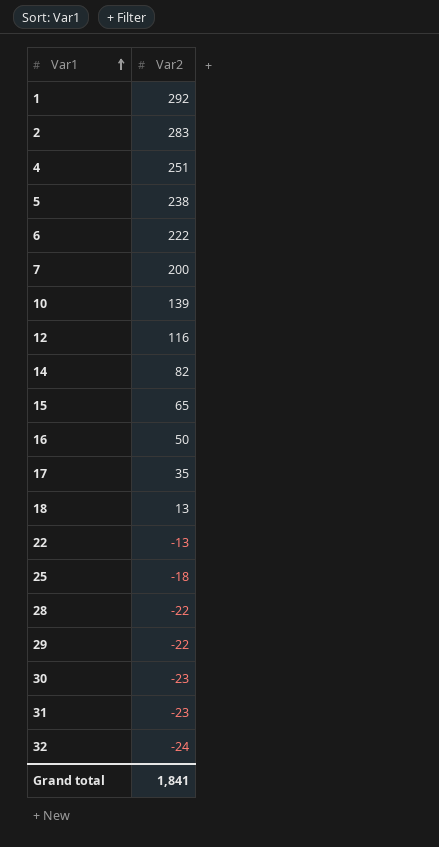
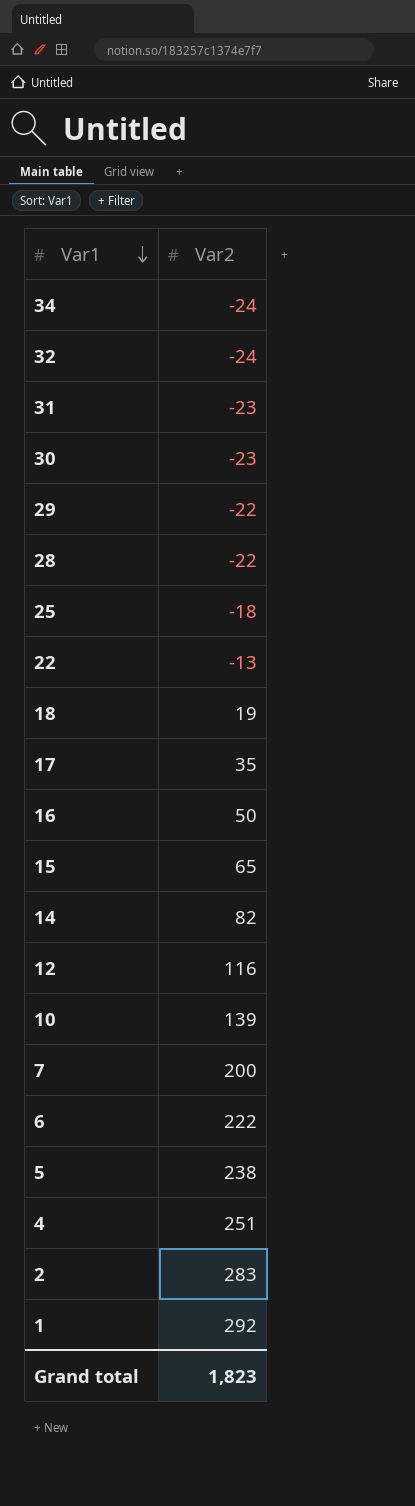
row order: Var1 ascending -> Var1 descending
row 34: none -> -24
18 | Var2: 13 -> 19
Grand total | Var2: 1,841 -> 1,823

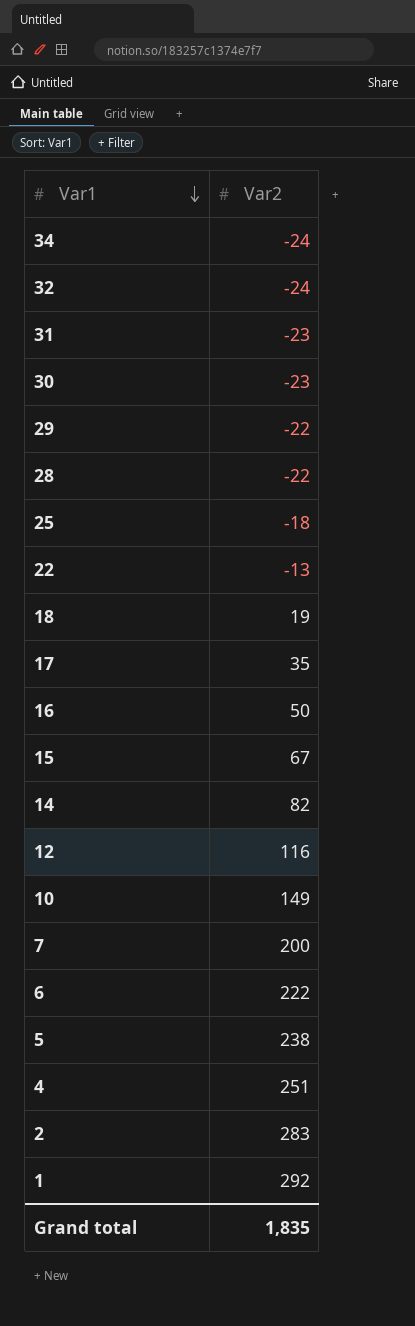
15 | Var2: 65 -> 67
10 | Var2: 139 -> 149
Grand total | Var2: 1,823 -> 1,835

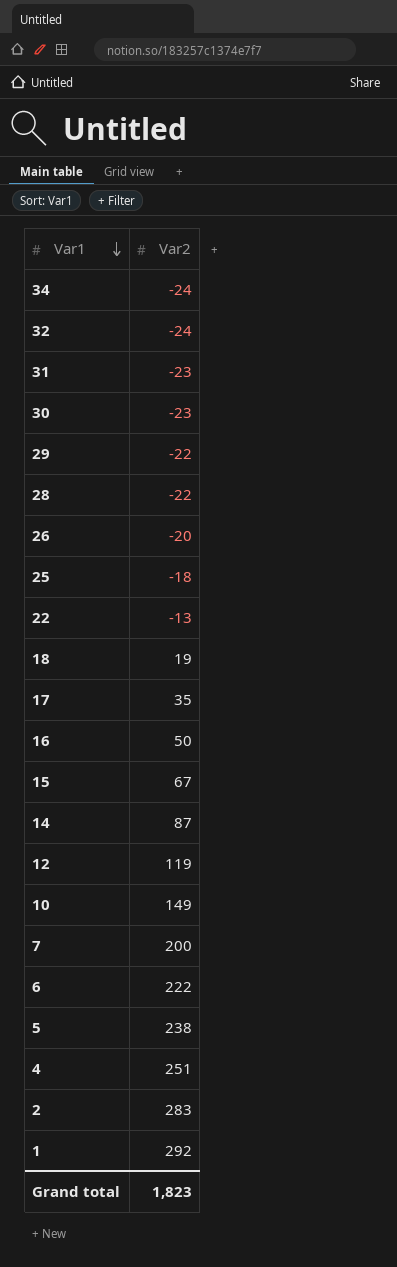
row 26: none -> -20
14 | Var2: 82 -> 87
12 | Var2: 116 -> 119
Grand total | Var2: 1,835 -> 1,823

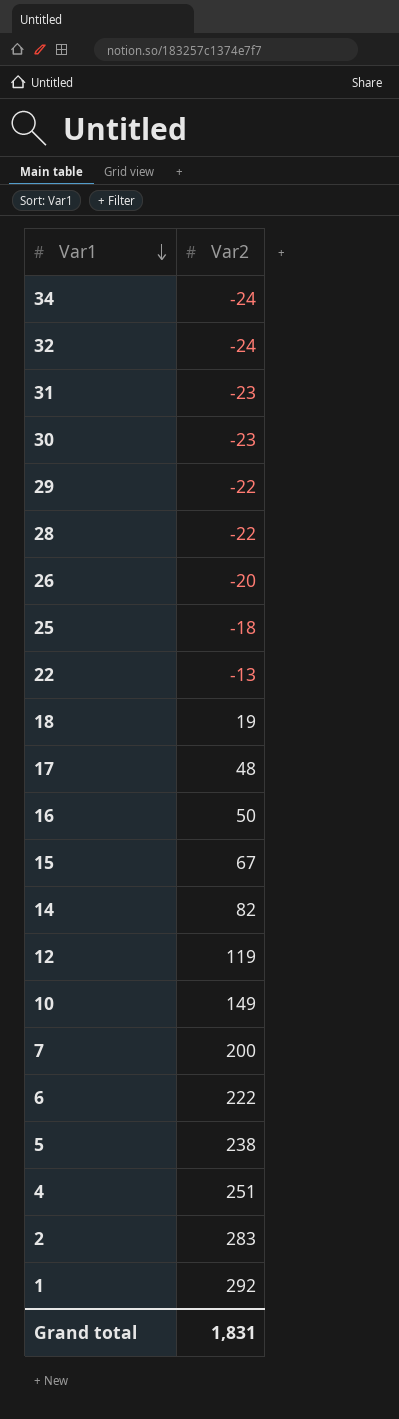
17 | Var2: 35 -> 48
14 | Var2: 87 -> 82
Grand total | Var2: 1,823 -> 1,831

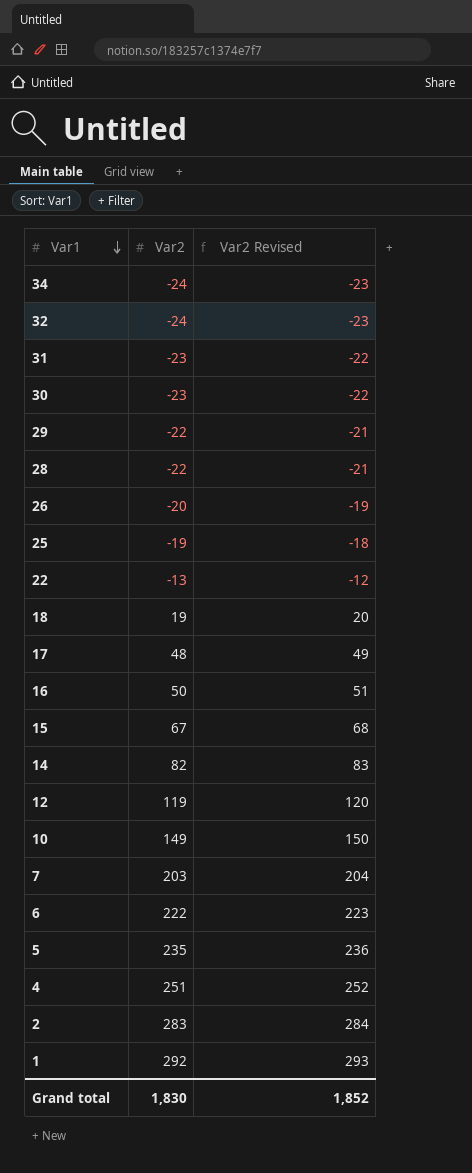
column Var2 Revised | formula: none -> [Var2] + 1
25 | Var2: -18 -> -19
7 | Var2: 200 -> 203
5 | Var2: 238 -> 235
Grand total | Var2: 1,831 -> 1,830

